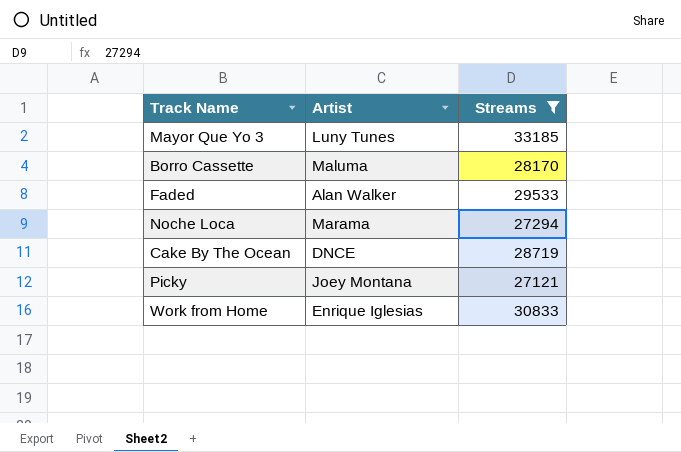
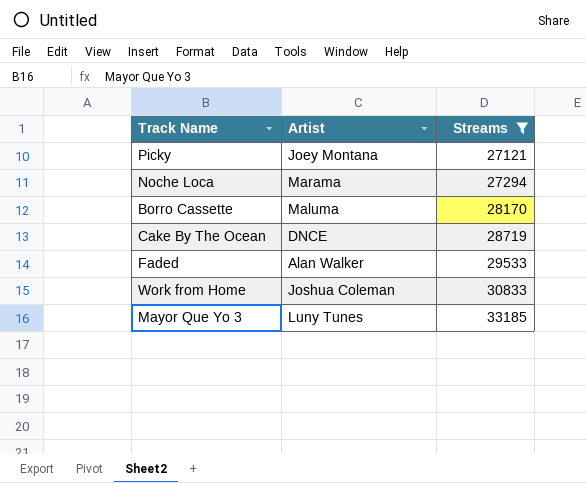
row order: none -> Streams ascending
Work from Home | Artist: Enrique Iglesias -> Joshua Coleman

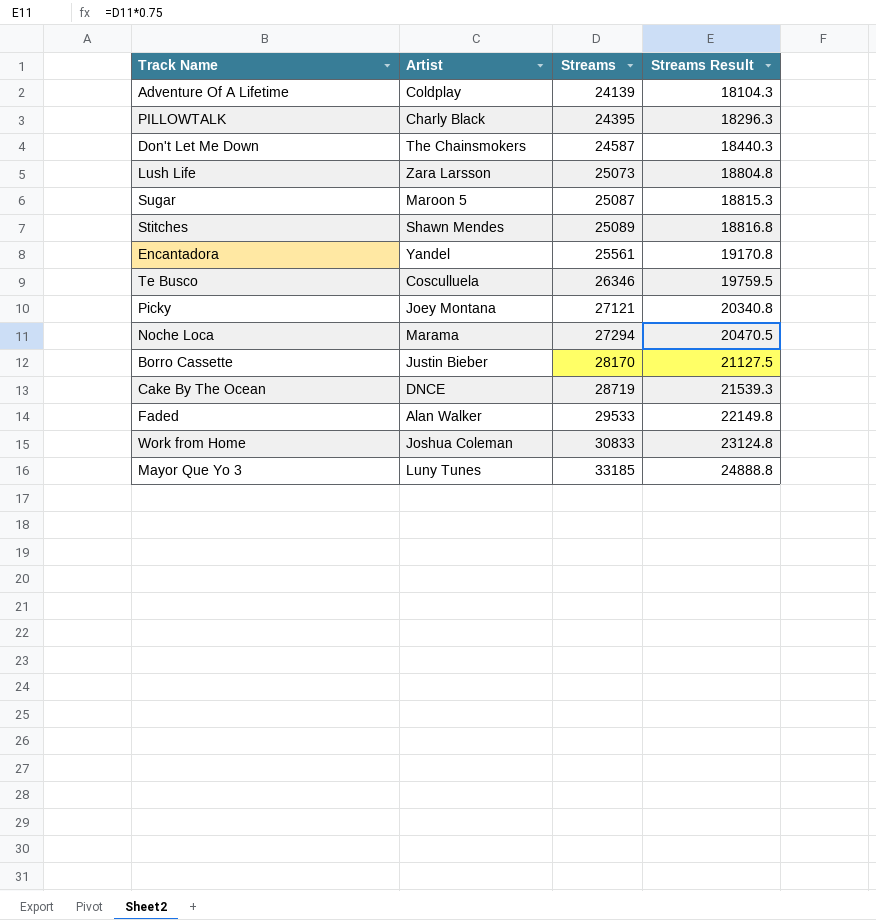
filter: Streams >= 27121 -> none
column Streams Result | formula: none -> [Streams] * 0.75
Borro Cassette | Artist: Maluma -> Justin Bieber

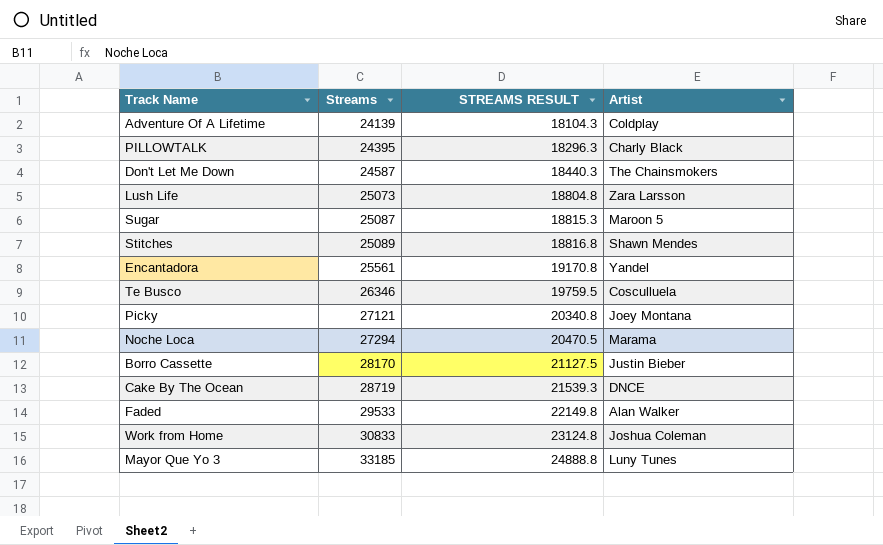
column name: Streams Result -> STREAMS RESULT
column Artist | position: 2 -> 4

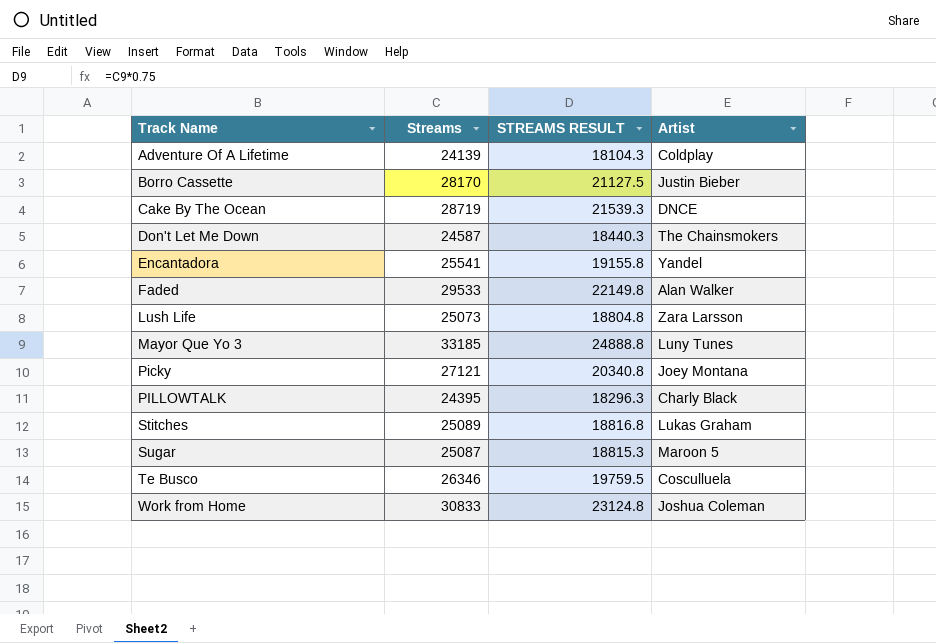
row order: Streams ascending -> Track Name ascending
row Noche Loca: 27294 | 20470.5 | Marama -> none
Encantadora | Streams: 25561 -> 25541
Encantadora | STREAMS RESULT: 19170.8 -> 19155.8
Stitches | Artist: Shawn Mendes -> Lukas Graham

